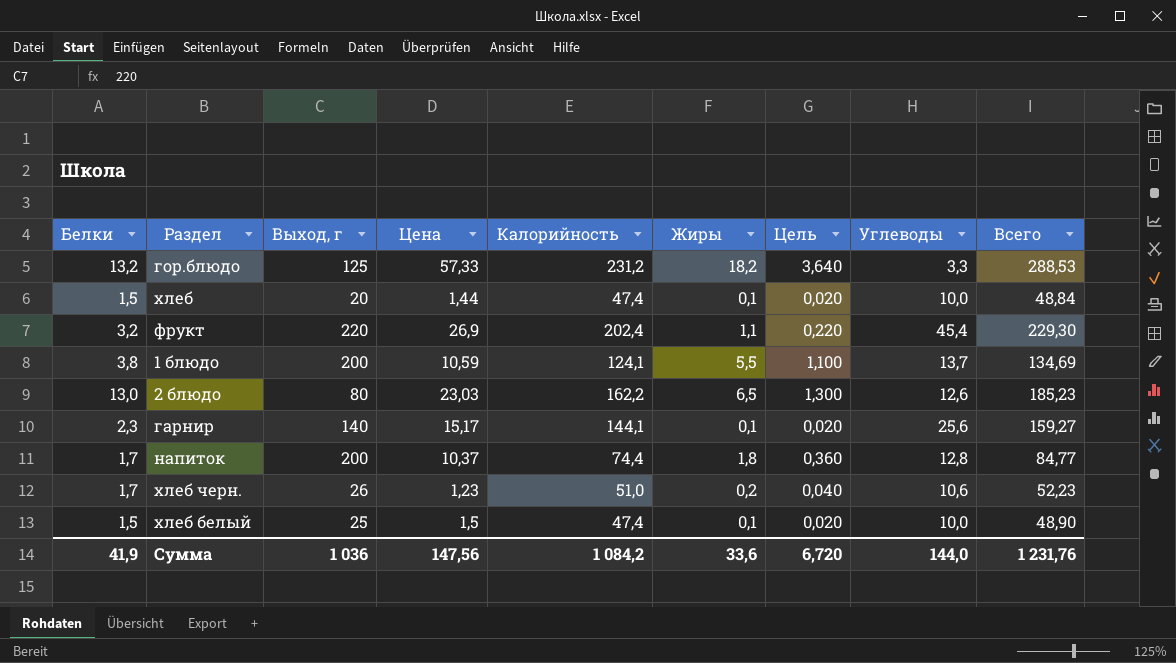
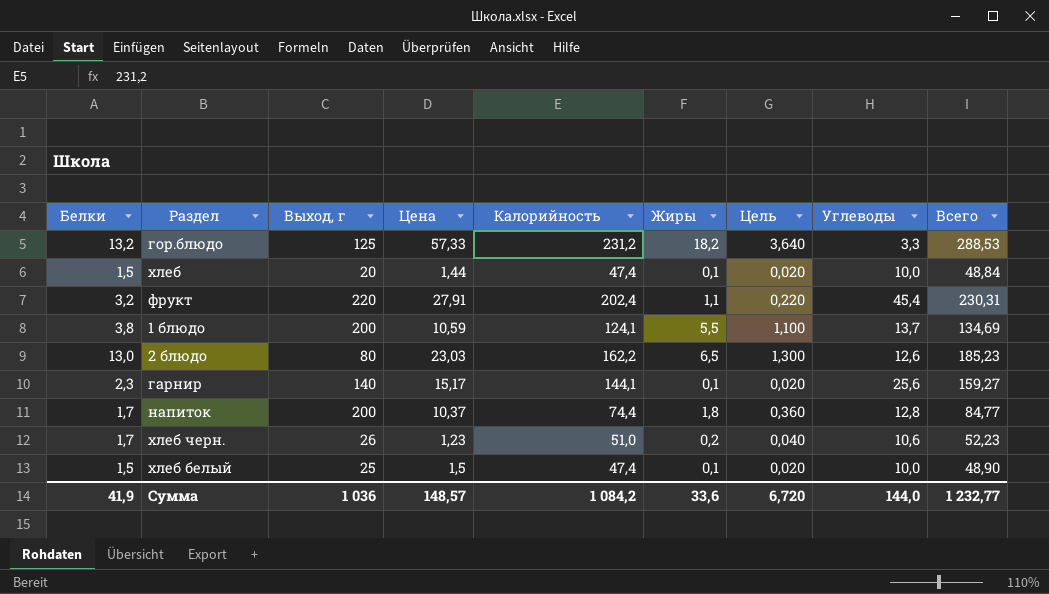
фрукт | Цена: 26,9 -> 27,91
фрукт | Всего: 229,30 -> 230,31
Сумма | Цена: 147,56 -> 148,57
Сумма | Всего: 1 231,76 -> 1 232,77

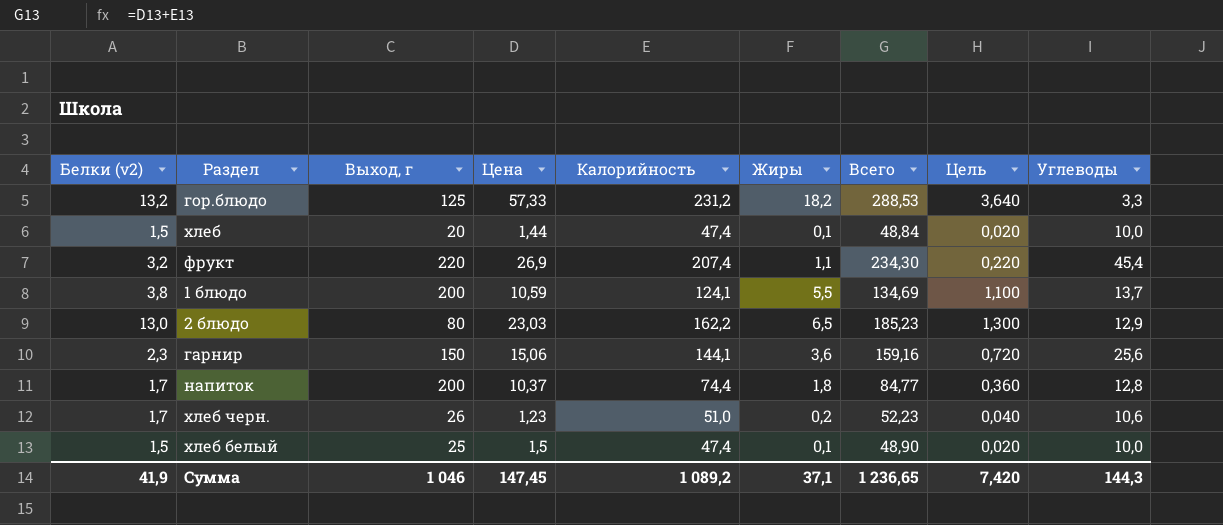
column name: Белки -> Белки (v2)
column Всего | position: 9 -> 7
фрукт | Цена: 27,91 -> 26,9
фрукт | Калорийность: 202,4 -> 207,4
фрукт | Всего: 230,31 -> 234,30
2 блюдо | Углеводы: 12,6 -> 12,9
гарнир | Выход, г: 140 -> 150
гарнир | Цена: 15,17 -> 15,06
гарнир | Жиры: 0,1 -> 3,6
гарнир | Всего: 159,27 -> 159,16
гарнир | Цель: 0,020 -> 0,720
Сумма | Выход, г: 1 036 -> 1 046
Сумма | Цена: 148,57 -> 147,45
Сумма | Калорийность: 1 084,2 -> 1 089,2
Сумма | Жиры: 33,6 -> 37,1
Сумма | Всего: 1 232,77 -> 1 236,65
Сумма | Цель: 6,720 -> 7,420
Сумма | Углеводы: 144,0 -> 144,3

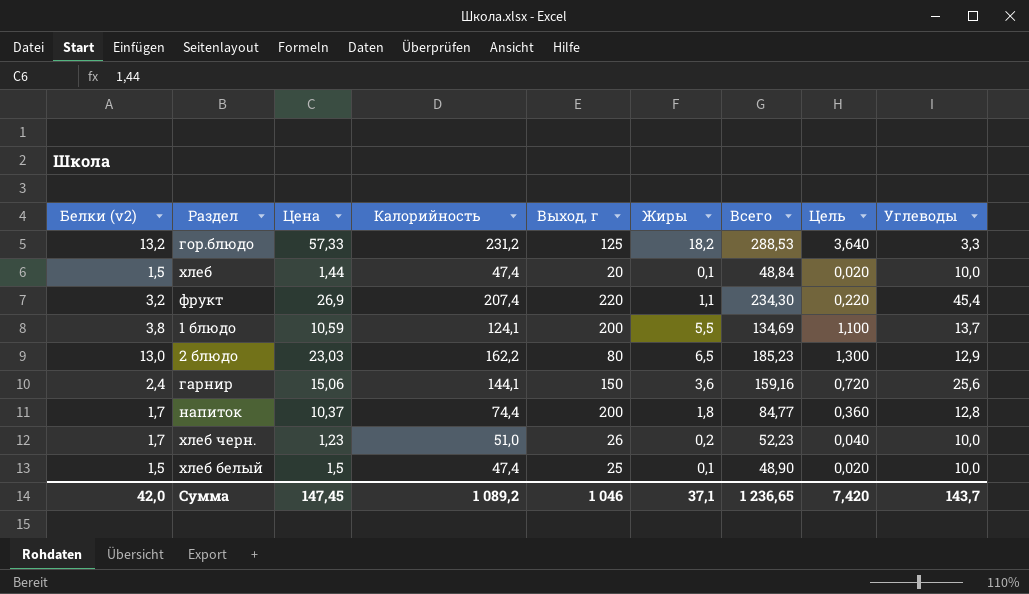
column Выход, г | position: 3 -> 5
гарнир | Белки (v2): 2,3 -> 2,4
хлеб черн. | Углеводы: 10,6 -> 10,0
Сумма | Белки (v2): 41,9 -> 42,0
Сумма | Углеводы: 144,3 -> 143,7

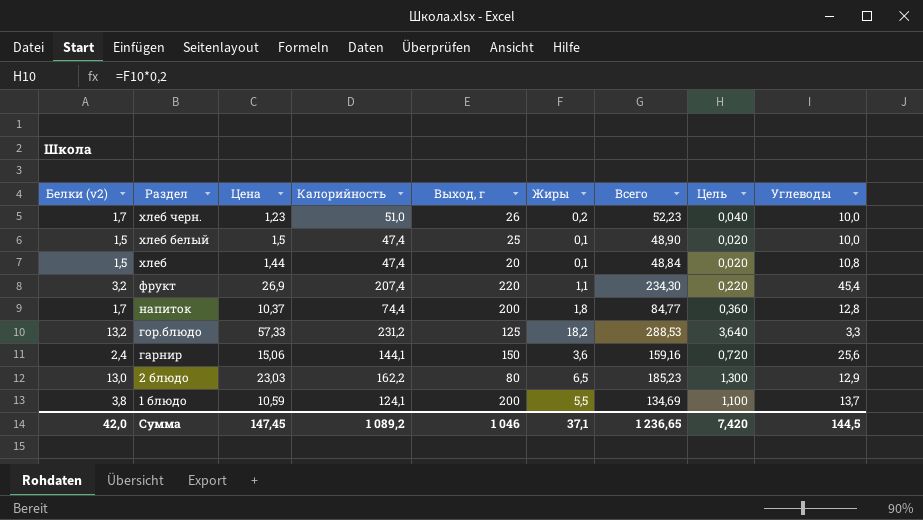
row order: none -> Раздел descending
хлеб | Углеводы: 10,0 -> 10,8
Сумма | Углеводы: 143,7 -> 144,5

